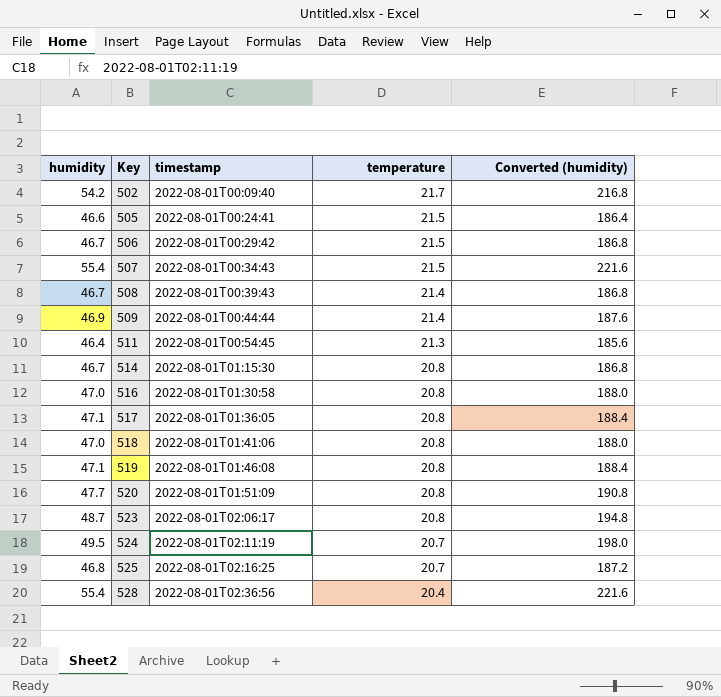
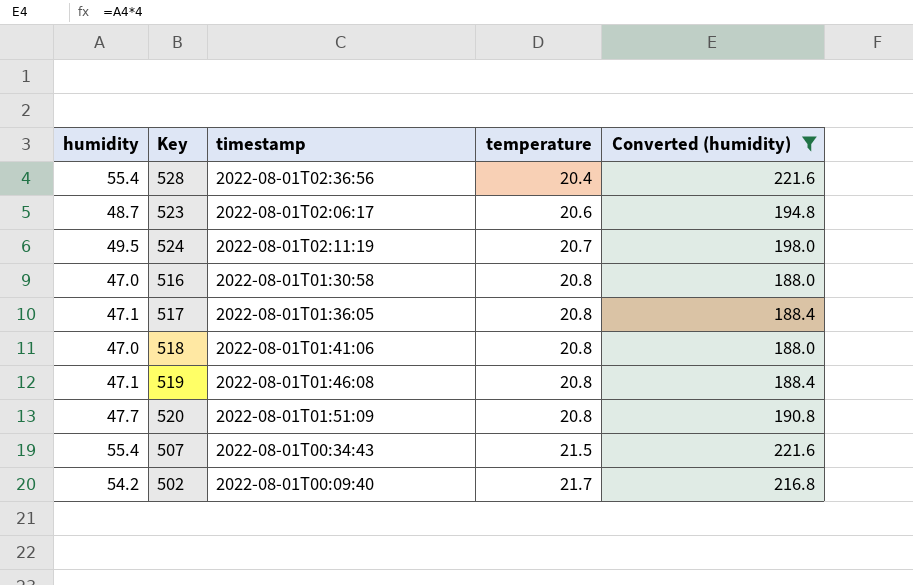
filter: none -> Converted (humidity) >= 188.0
row order: Key ascending -> temperature ascending
523 | temperature: 20.8 -> 20.6

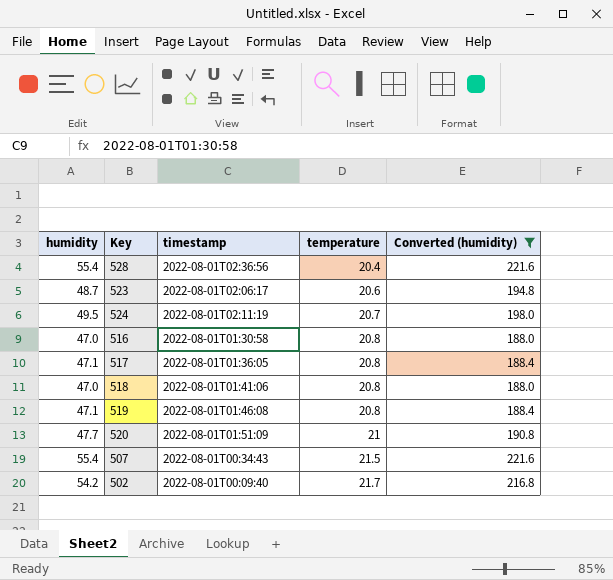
520 | temperature: 20.8 -> 21

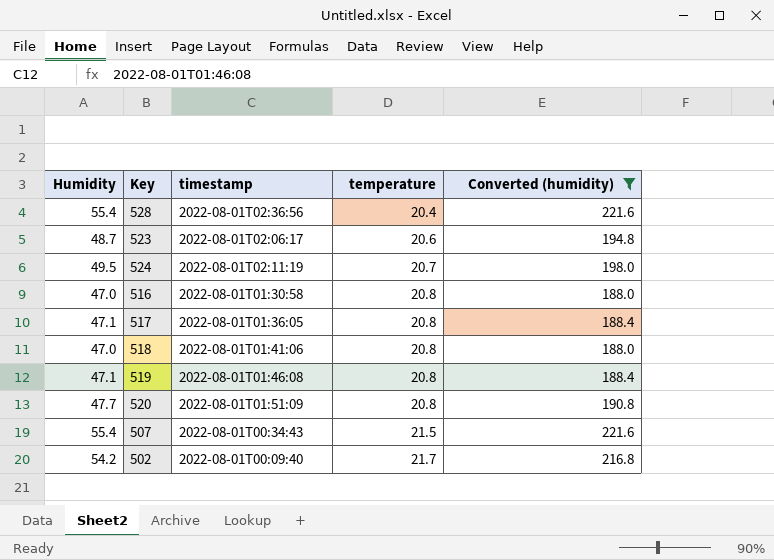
column name: humidity -> Humidity
520 | temperature: 21 -> 20.8

